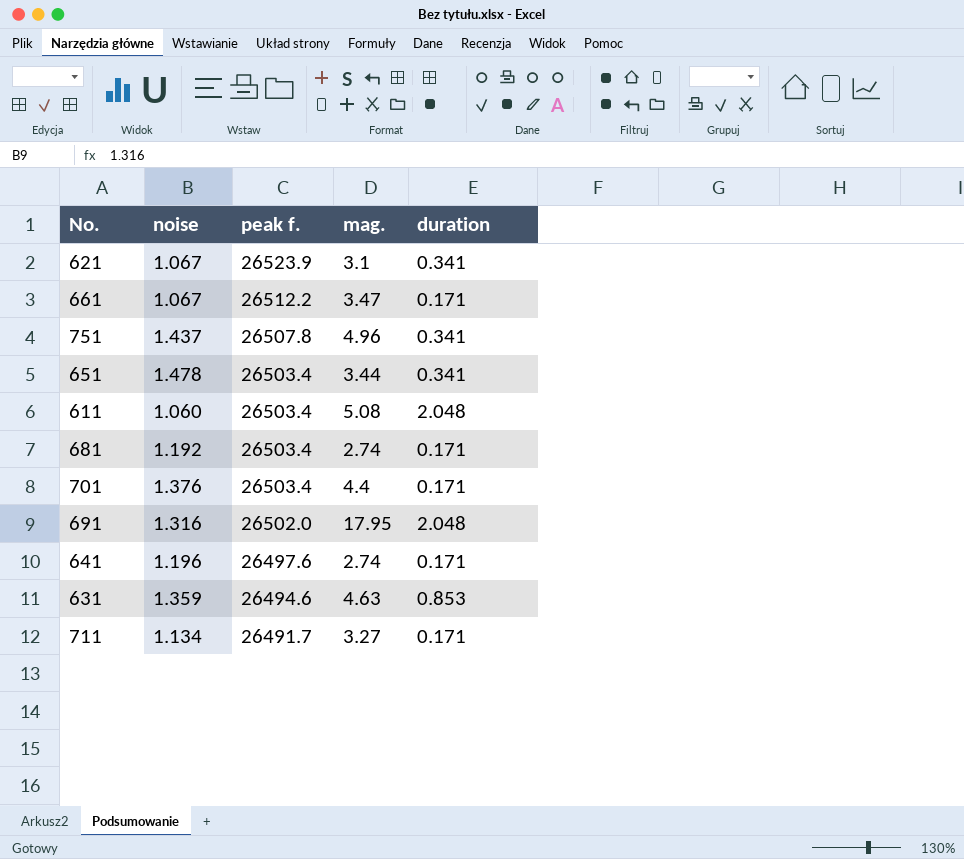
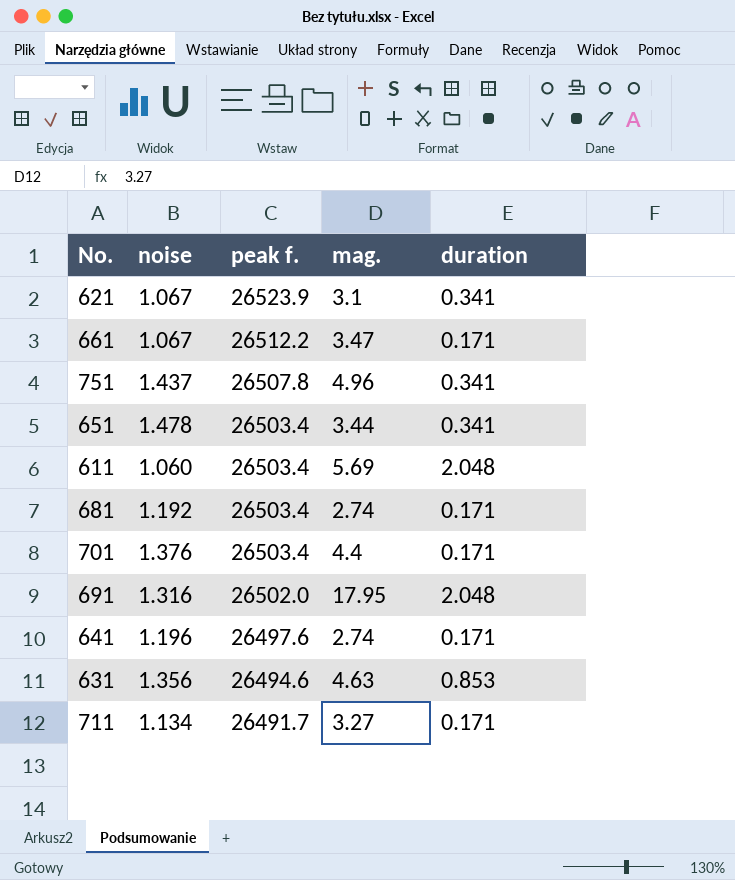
611 | mag.: 5.08 -> 5.69
631 | noise: 1.359 -> 1.356

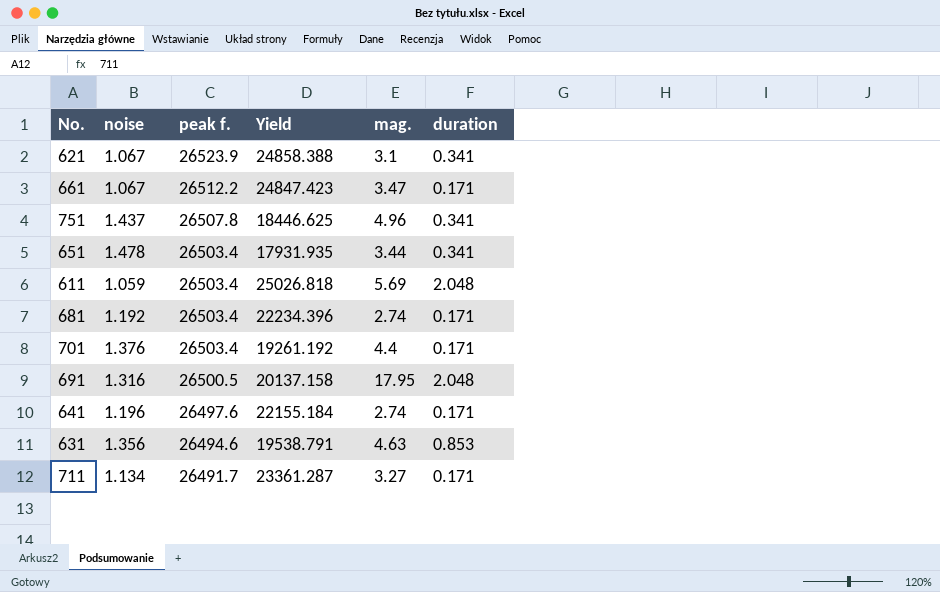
column Yield | formula: none -> [peak f.] / [noise]
611 | noise: 1.060 -> 1.059
691 | peak f.: 26502.0 -> 26500.5

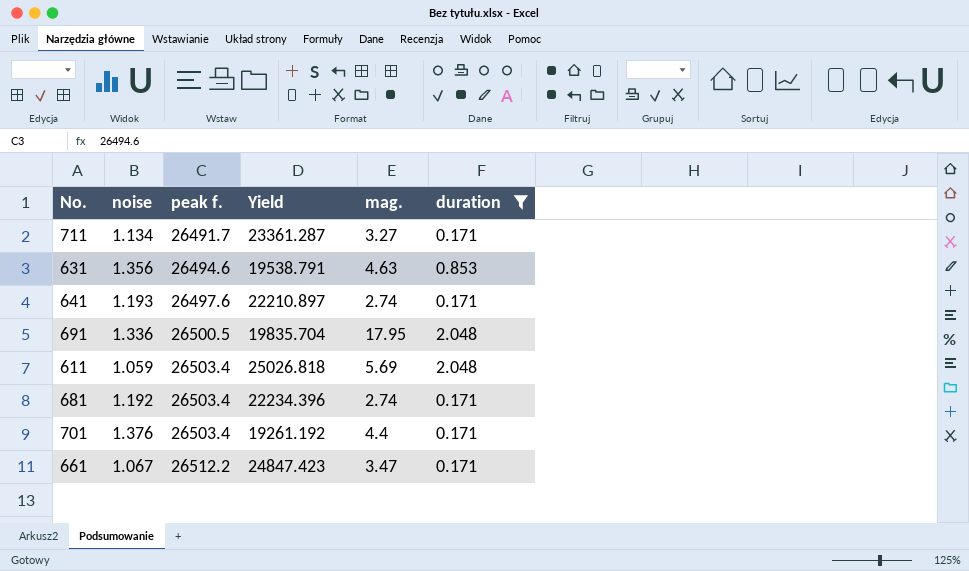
filter: none -> duration != 0.341
row order: peak f. descending -> peak f. ascending
641 | noise: 1.196 -> 1.193
641 | Yield: 22155.184 -> 22210.897
691 | noise: 1.316 -> 1.336
691 | Yield: 20137.158 -> 19835.704

